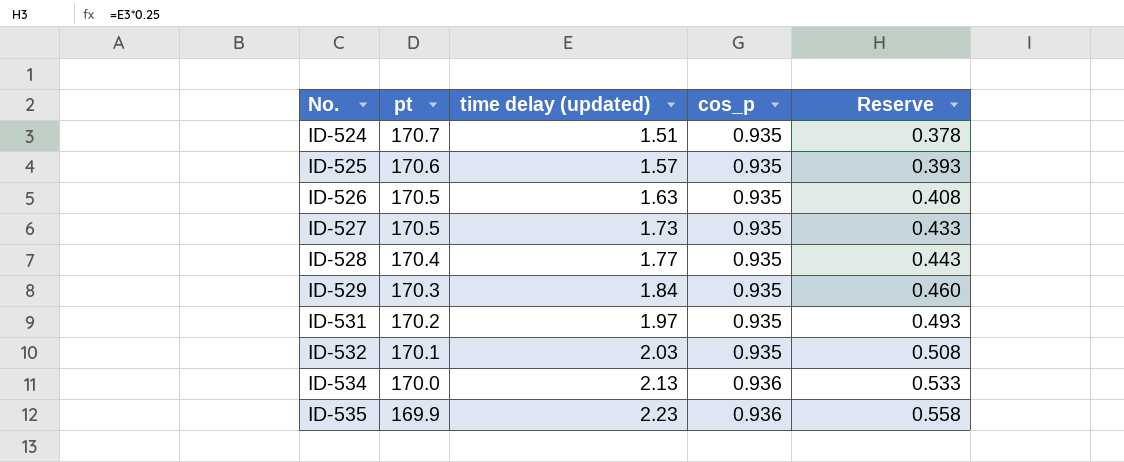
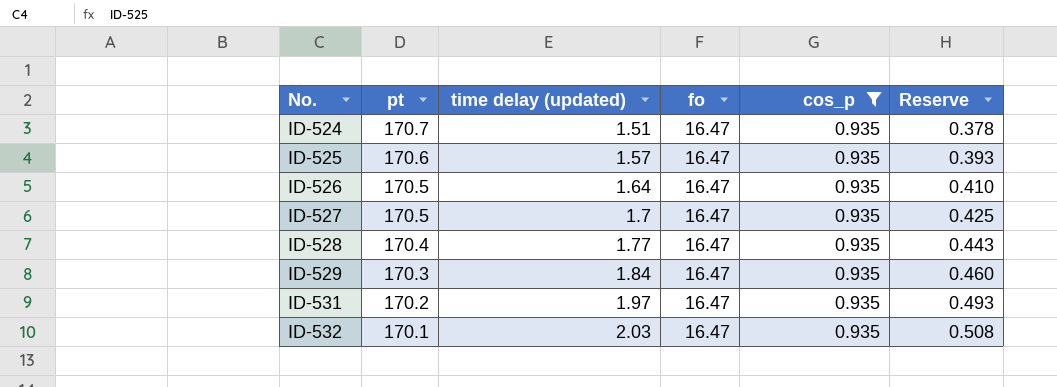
filter: none -> cos_p = 0.935
column fo | position: none -> 4
ID-526 | time delay (updated): 1.63 -> 1.64
ID-526 | Reserve: 0.408 -> 0.410
ID-527 | time delay (updated): 1.73 -> 1.7
ID-527 | Reserve: 0.433 -> 0.425

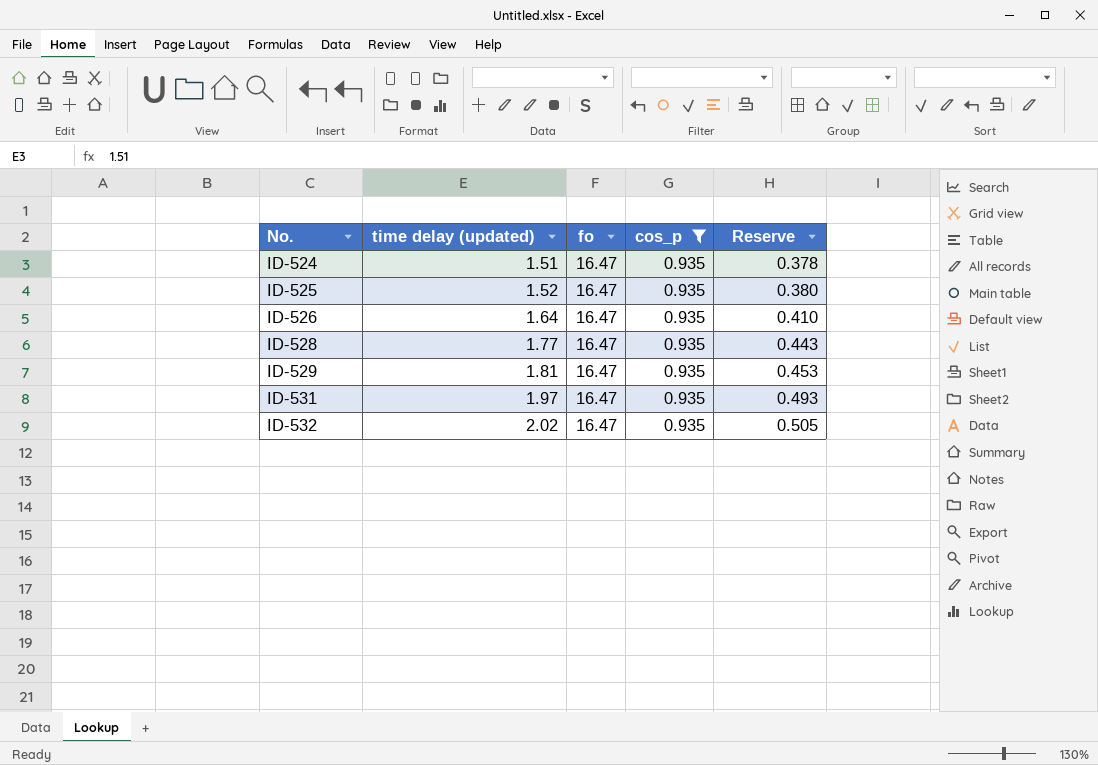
column pt | position: 2 -> none
row ID-527: 170.5 | 1.7 | 16.47 | 0.935 | 0.425 -> none
ID-525 | time delay (updated): 1.57 -> 1.52
ID-525 | Reserve: 0.393 -> 0.380
ID-529 | time delay (updated): 1.84 -> 1.81
ID-529 | Reserve: 0.460 -> 0.453
ID-532 | time delay (updated): 2.03 -> 2.02
ID-532 | Reserve: 0.508 -> 0.505

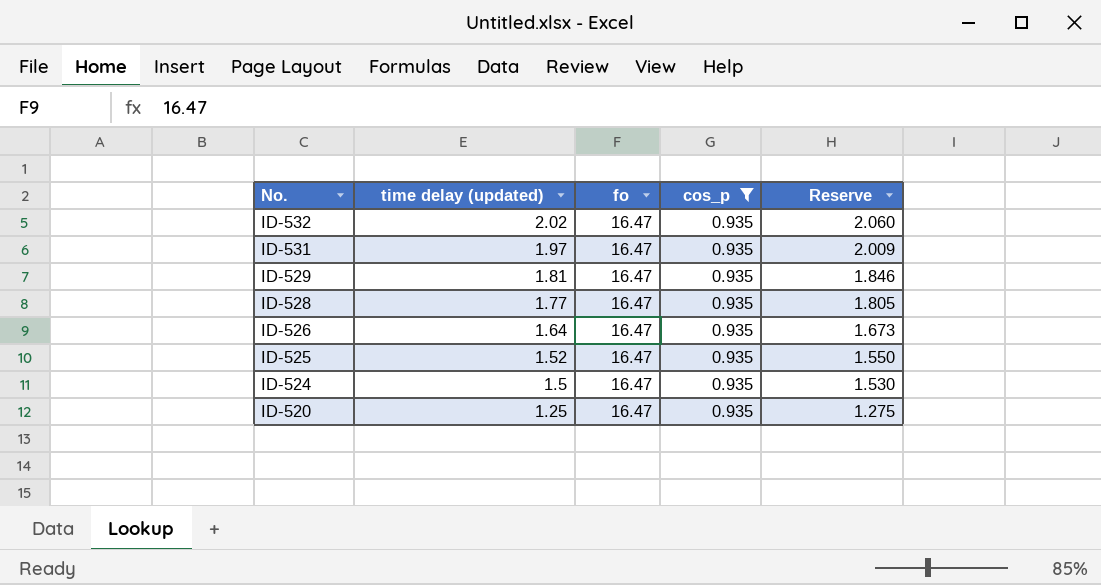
row order: No. ascending -> No. descending
column Reserve | formula: [time delay (updated)] * 0.25 -> [time delay (updated)] * 1.02
ID-524 | time delay (updated): 1.51 -> 1.5
row ID-520: none -> 1.25 | 16.47 | 0.935 | 1.275

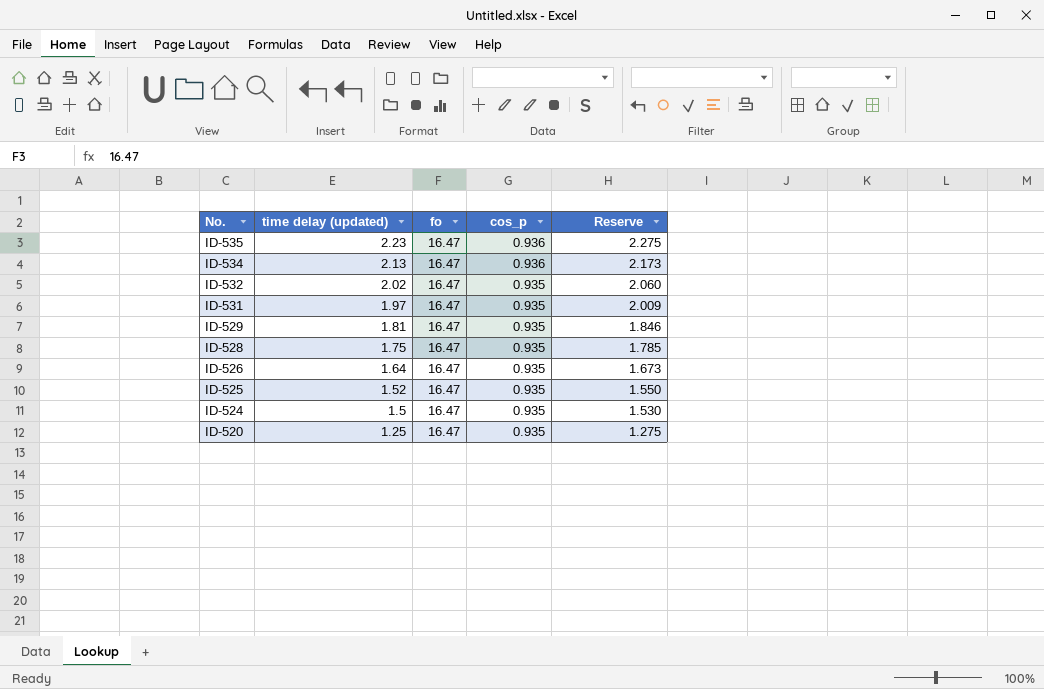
filter: cos_p = 0.935 -> none
ID-528 | time delay (updated): 1.77 -> 1.75
ID-528 | Reserve: 1.805 -> 1.785

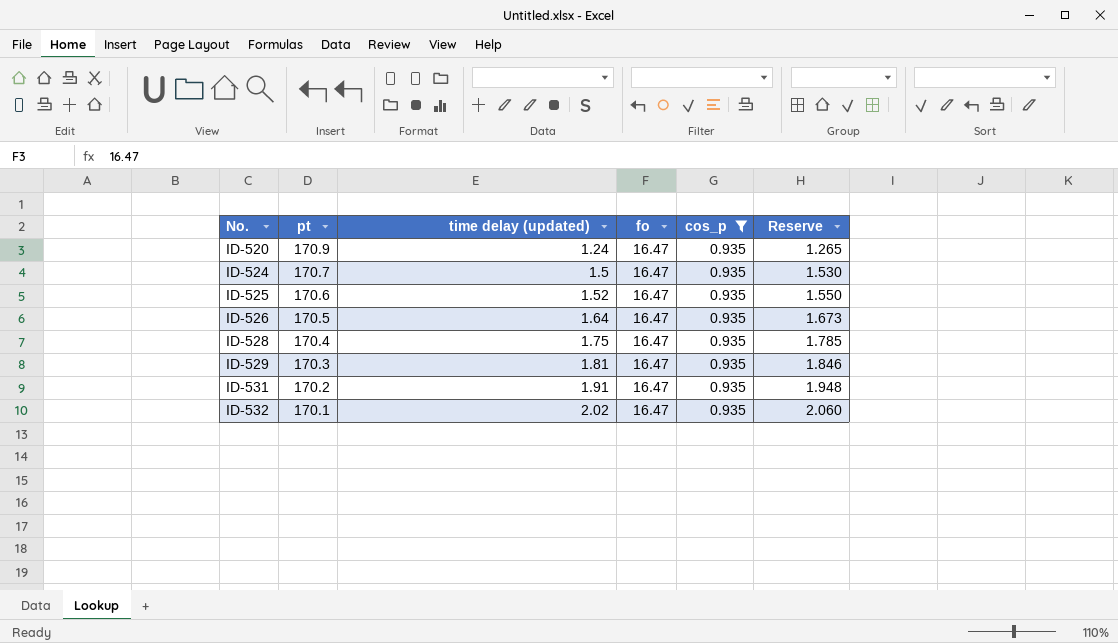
filter: none -> cos_p = 0.935
row order: No. descending -> No. ascending
column pt | position: none -> 2
ID-520 | time delay (updated): 1.25 -> 1.24
ID-520 | Reserve: 1.275 -> 1.265
ID-531 | time delay (updated): 1.97 -> 1.91
ID-531 | Reserve: 2.009 -> 1.948

